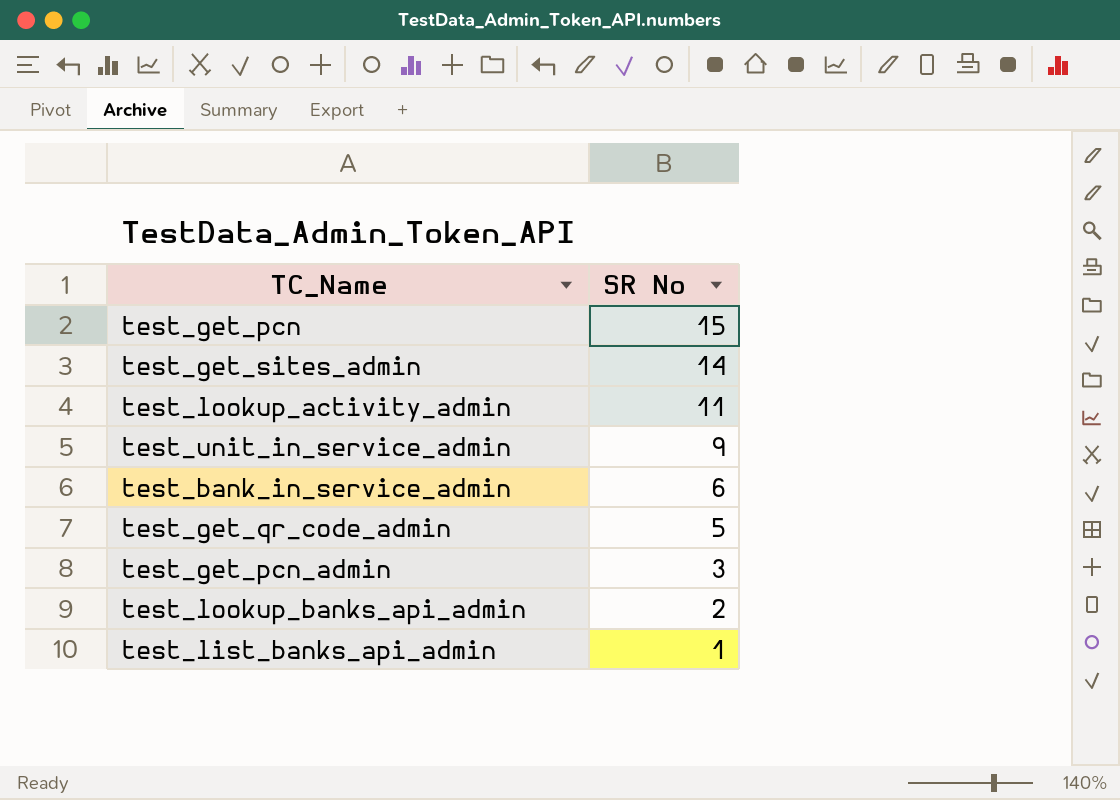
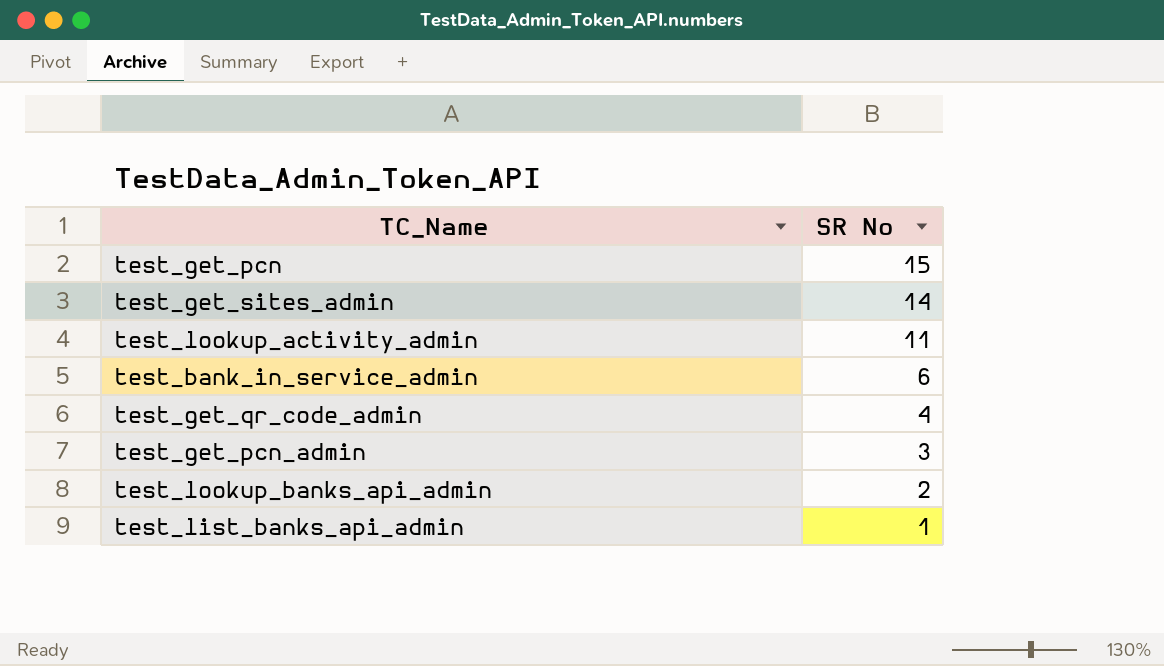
row test_unit_in_service_admin: 9 -> none
test_get_qr_code_admin | SR No: 5 -> 4

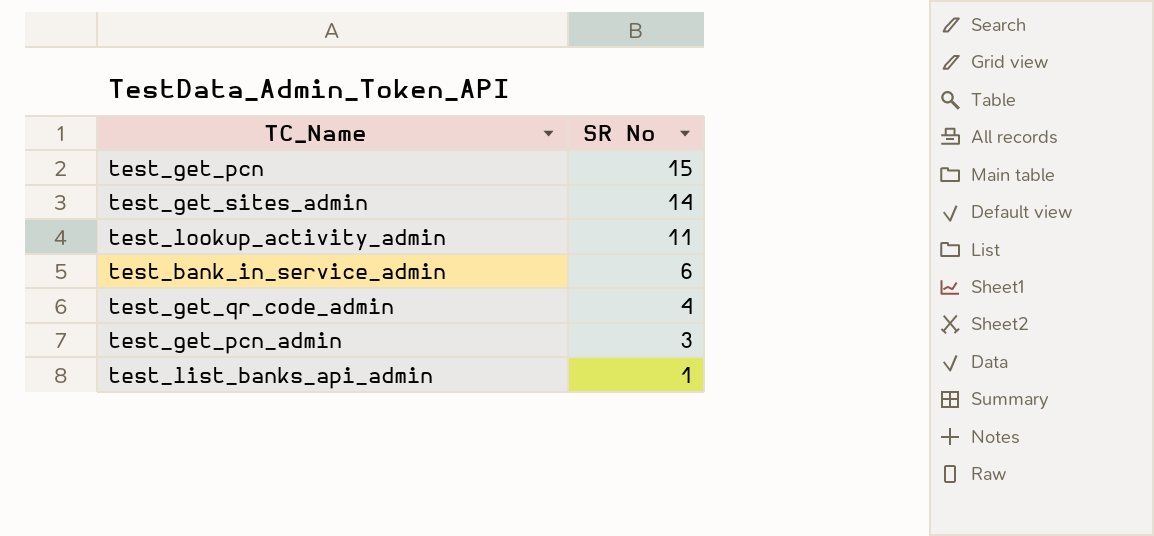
row test_lookup_banks_api_admin: 2 -> none

